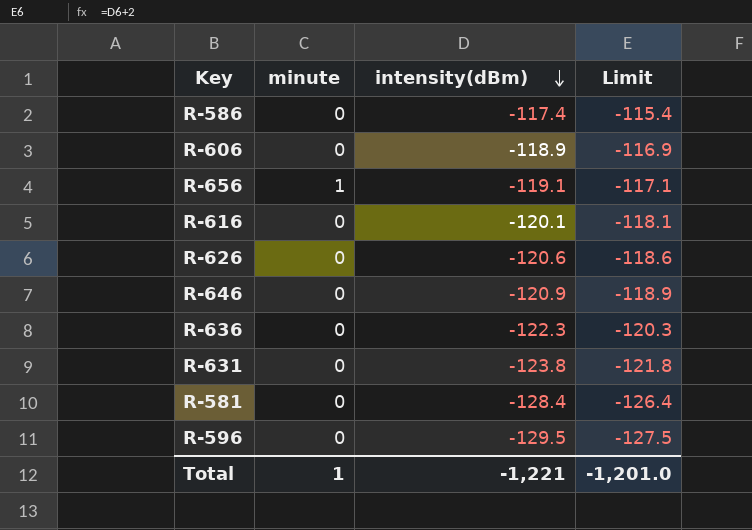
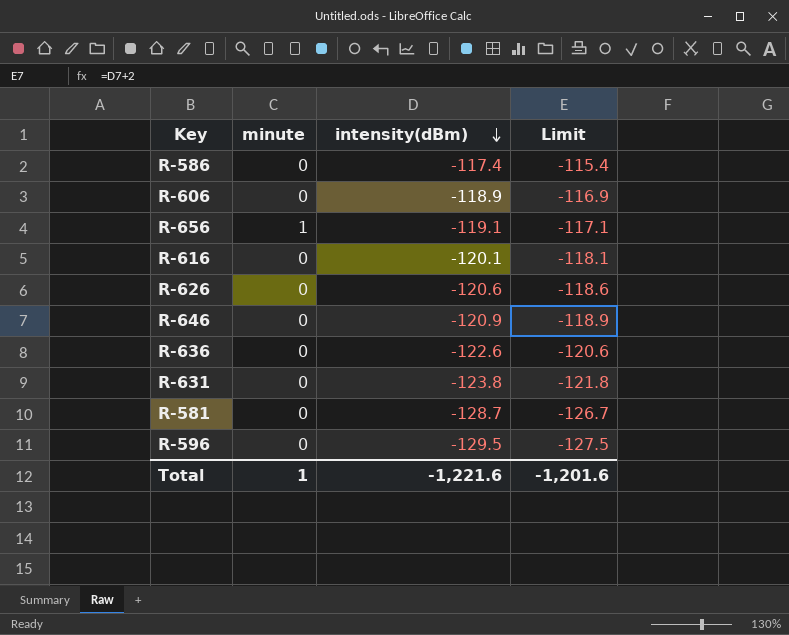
R-636 | intensity(dBm): -122.3 -> -122.6
R-636 | Limit: -120.3 -> -120.6
R-581 | intensity(dBm): -128.4 -> -128.7
R-581 | Limit: -126.4 -> -126.7
Total | intensity(dBm): -1,221 -> -1,221.6
Total | Limit: -1,201.0 -> -1,201.6

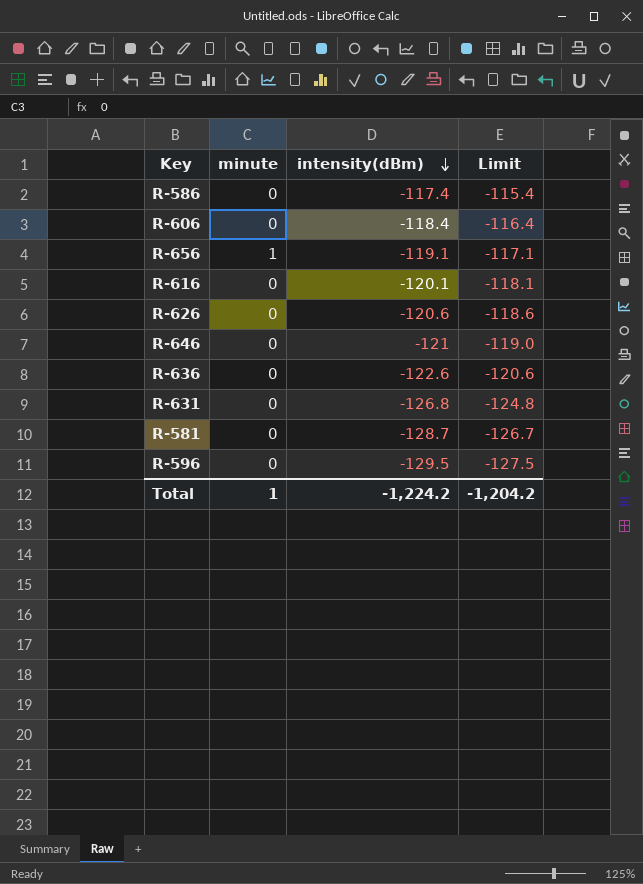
R-606 | intensity(dBm): -118.9 -> -118.4
R-606 | Limit: -116.9 -> -116.4
R-646 | intensity(dBm): -120.9 -> -121
R-646 | Limit: -118.9 -> -119.0
R-631 | intensity(dBm): -123.8 -> -126.8
R-631 | Limit: -121.8 -> -124.8
Total | intensity(dBm): -1,221.6 -> -1,224.2
Total | Limit: -1,201.6 -> -1,204.2

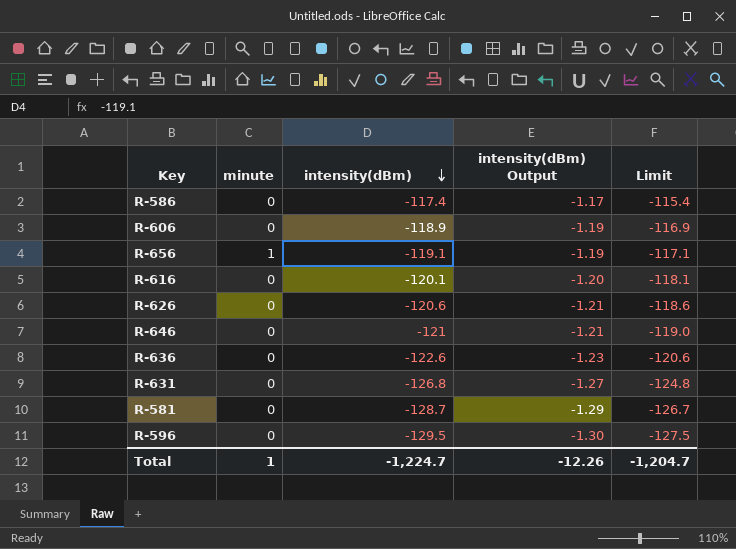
column intensity(dBm) Output | formula: none -> [intensity(dBm)] * 0.01
R-606 | intensity(dBm): -118.4 -> -118.9
R-606 | Limit: -116.4 -> -116.9
Total | intensity(dBm): -1,224.2 -> -1,224.7
Total | Limit: -1,204.2 -> -1,204.7

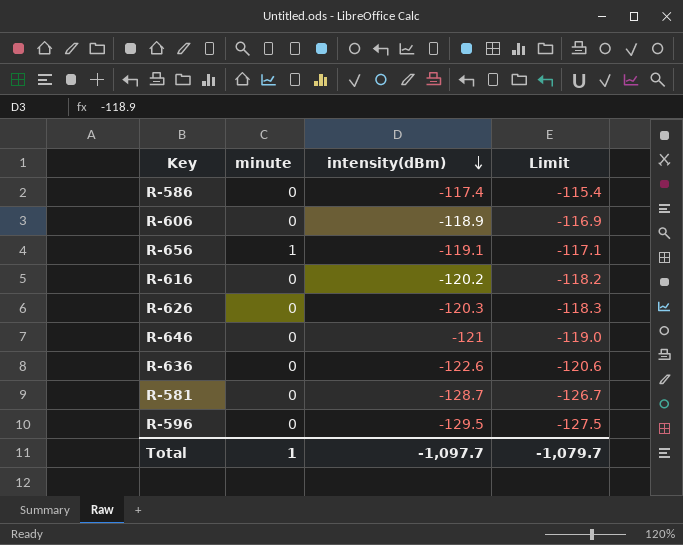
column intensity(dBm) Output | formula: [intensity(dBm)] * 0.01 -> none
row R-631: 0 | -126.8 | -1.27 | -124.8 -> none
R-616 | intensity(dBm): -120.1 -> -120.2
R-616 | Limit: -118.1 -> -118.2
R-626 | intensity(dBm): -120.6 -> -120.3
R-626 | Limit: -118.6 -> -118.3
Total | intensity(dBm): -1,224.7 -> -1,097.7
Total | Limit: -1,204.7 -> -1,079.7

